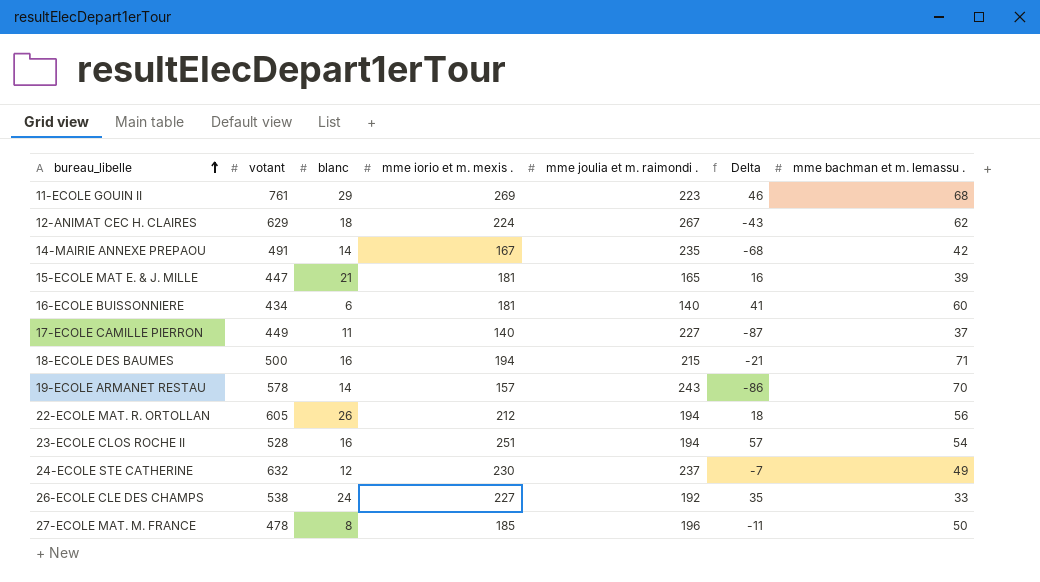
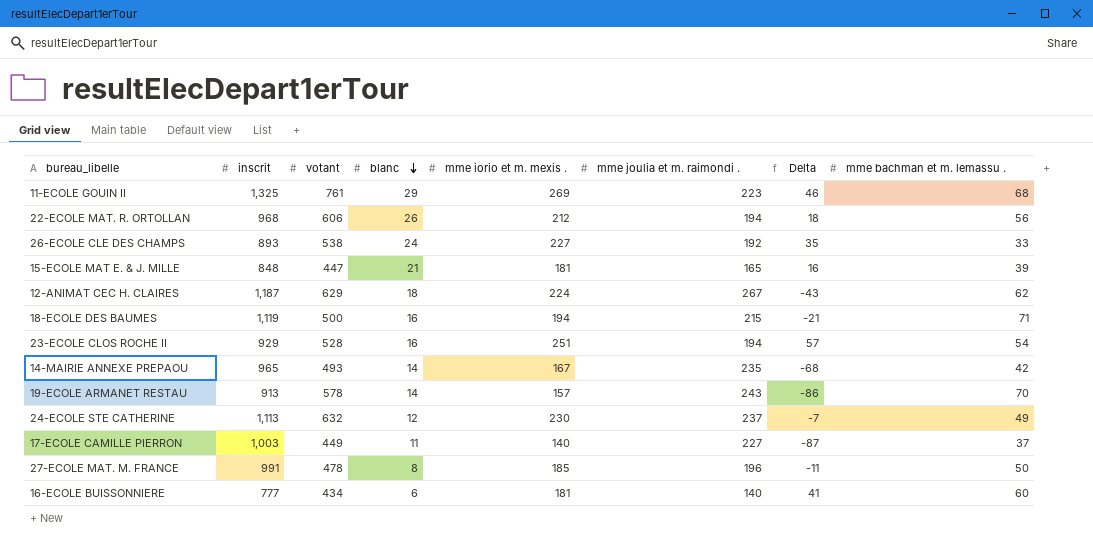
row order: bureau_libelle ascending -> blanc descending
column inscrit | position: none -> 2
22-ECOLE MAT. R. ORTOLLAN | votant: 605 -> 606
14-MAIRIE ANNEXE PREPAOU | votant: 491 -> 493

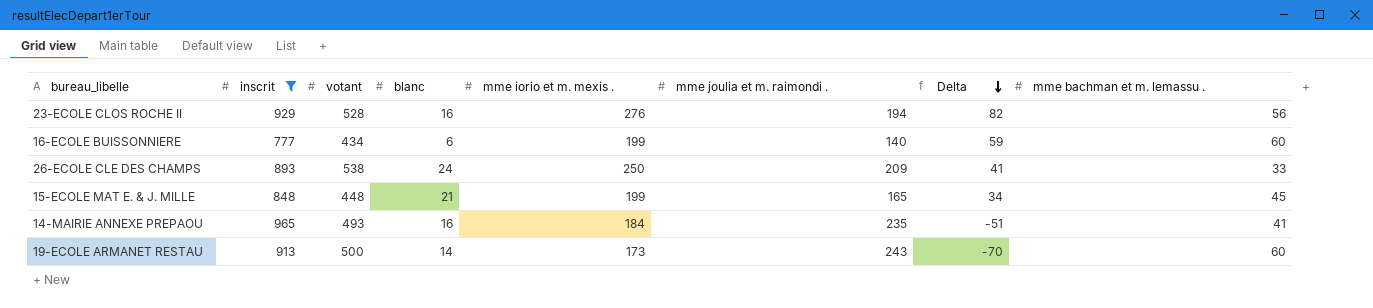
filter: none -> inscrit <= 965
row order: blanc descending -> Delta descending
23-ECOLE CLOS ROCHE II | mme iorio et m. mexis .: 251 -> 276
23-ECOLE CLOS ROCHE II | Delta: 57 -> 82
23-ECOLE CLOS ROCHE II | mme bachman et m. lemassu .: 54 -> 56
16-ECOLE BUISSONNIERE | mme iorio et m. mexis .: 181 -> 199
16-ECOLE BUISSONNIERE | Delta: 41 -> 59
26-ECOLE CLE DES CHAMPS | mme iorio et m. mexis .: 227 -> 250
26-ECOLE CLE DES CHAMPS | mme joulia et m. raimondi .: 192 -> 209
26-ECOLE CLE DES CHAMPS | Delta: 35 -> 41
15-ECOLE MAT E. & J. MILLE | votant: 447 -> 448
15-ECOLE MAT E. & J. MILLE | mme iorio et m. mexis .: 181 -> 199
15-ECOLE MAT E. & J. MILLE | Delta: 16 -> 34
15-ECOLE MAT E. & J. MILLE | mme bachman et m. lemassu .: 39 -> 45
14-MAIRIE ANNEXE PREPAOU | blanc: 14 -> 16
14-MAIRIE ANNEXE PREPAOU | mme iorio et m. mexis .: 167 -> 184
14-MAIRIE ANNEXE PREPAOU | Delta: -68 -> -51
14-MAIRIE ANNEXE PREPAOU | mme bachman et m. lemassu .: 42 -> 41
19-ECOLE ARMANET RESTAU | votant: 578 -> 500
19-ECOLE ARMANET RESTAU | mme iorio et m. mexis .: 157 -> 173
19-ECOLE ARMANET RESTAU | Delta: -86 -> -70
19-ECOLE ARMANET RESTAU | mme bachman et m. lemassu .: 70 -> 60

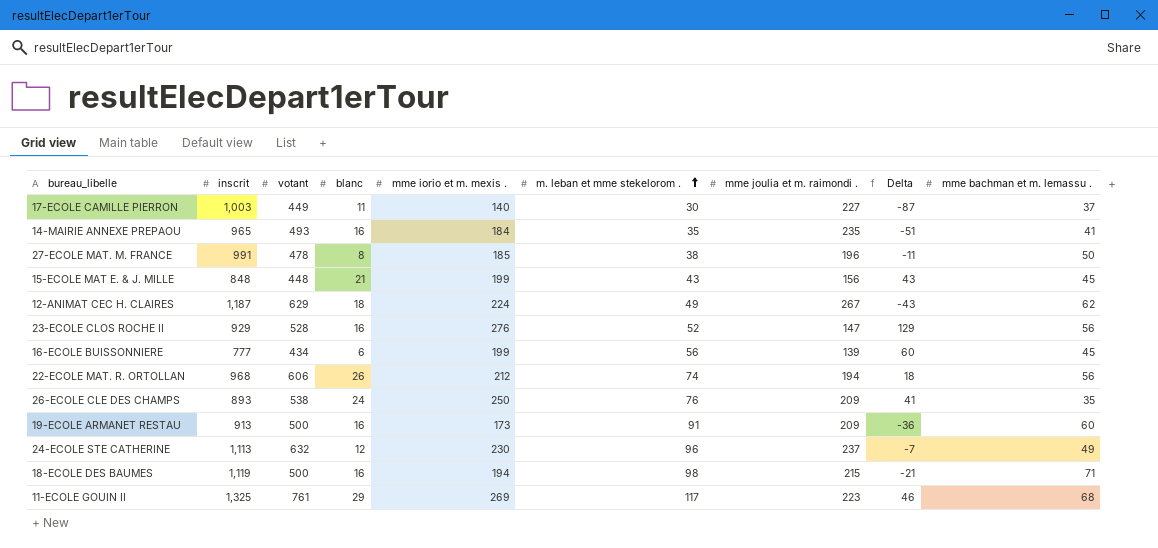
filter: inscrit <= 965 -> none
row order: Delta descending -> m. leban et mme stekelorom . ascending
column m. leban et mme stekelorom . | position: none -> 6
15-ECOLE MAT E. & J. MILLE | mme joulia et m. raimondi .: 165 -> 156
15-ECOLE MAT E. & J. MILLE | Delta: 34 -> 43
23-ECOLE CLOS ROCHE II | mme joulia et m. raimondi .: 194 -> 147
23-ECOLE CLOS ROCHE II | Delta: 82 -> 129
16-ECOLE BUISSONNIERE | mme joulia et m. raimondi .: 140 -> 139
16-ECOLE BUISSONNIERE | Delta: 59 -> 60
16-ECOLE BUISSONNIERE | mme bachman et m. lemassu .: 60 -> 45
26-ECOLE CLE DES CHAMPS | mme bachman et m. lemassu .: 33 -> 35
19-ECOLE ARMANET RESTAU | blanc: 14 -> 16
19-ECOLE ARMANET RESTAU | mme joulia et m. raimondi .: 243 -> 209
19-ECOLE ARMANET RESTAU | Delta: -70 -> -36

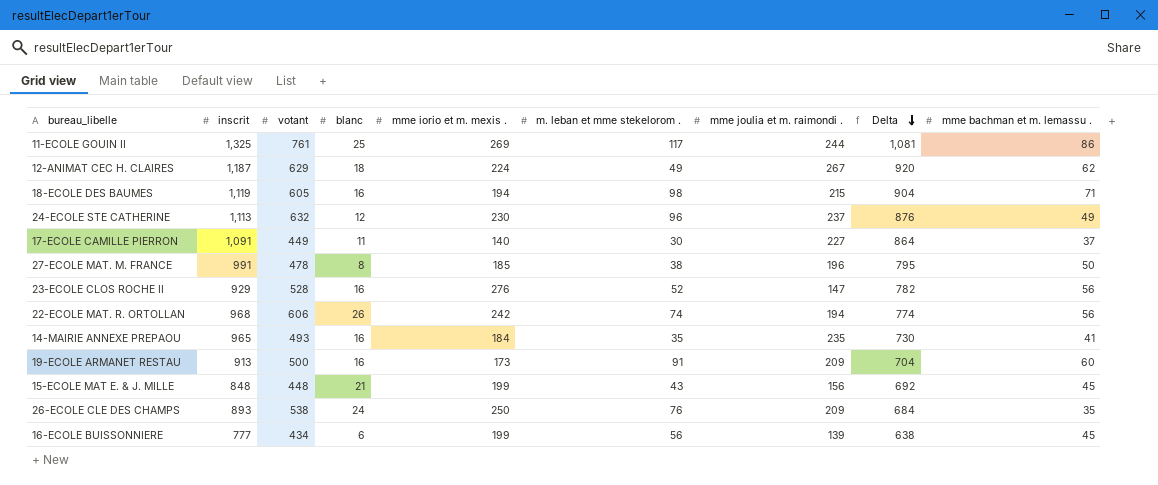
row order: m. leban et mme stekelorom . ascending -> Delta descending
column Delta | formula: [mme iorio et m. mexis .] - [mme joulia et m. raimondi .] -> [inscrit] - [mme joulia et m. raimondi .]
11-ECOLE GOUIN II | blanc: 29 -> 25
11-ECOLE GOUIN II | mme joulia et m. raimondi .: 223 -> 244
11-ECOLE GOUIN II | mme bachman et m. lemassu .: 68 -> 86
18-ECOLE DES BAUMES | votant: 500 -> 605
17-ECOLE CAMILLE PIERRON | inscrit: 1,003 -> 1,091
22-ECOLE MAT. R. ORTOLLAN | mme iorio et m. mexis .: 212 -> 242

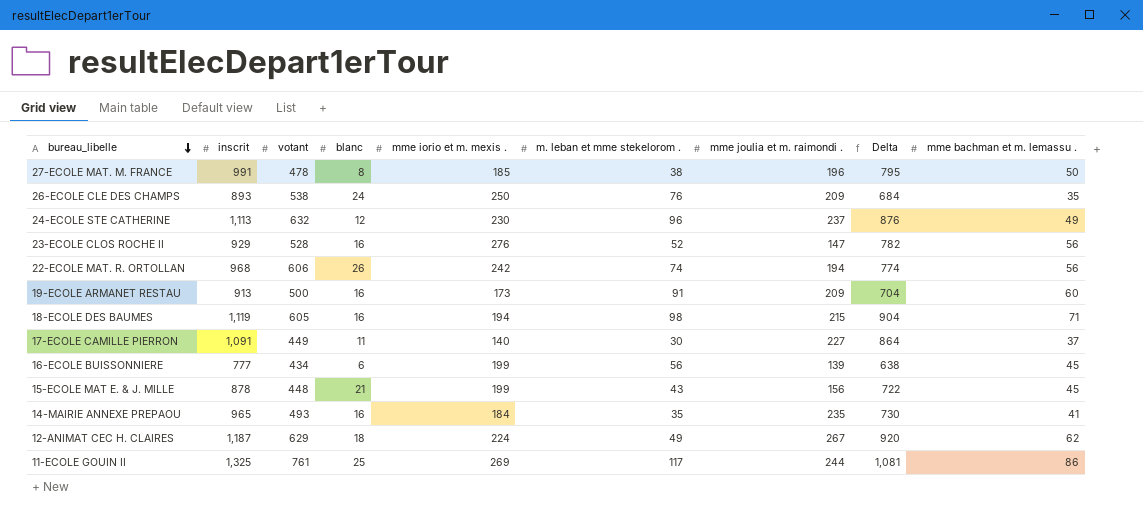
row order: Delta descending -> bureau_libelle descending
15-ECOLE MAT E. & J. MILLE | inscrit: 848 -> 878
15-ECOLE MAT E. & J. MILLE | Delta: 692 -> 722

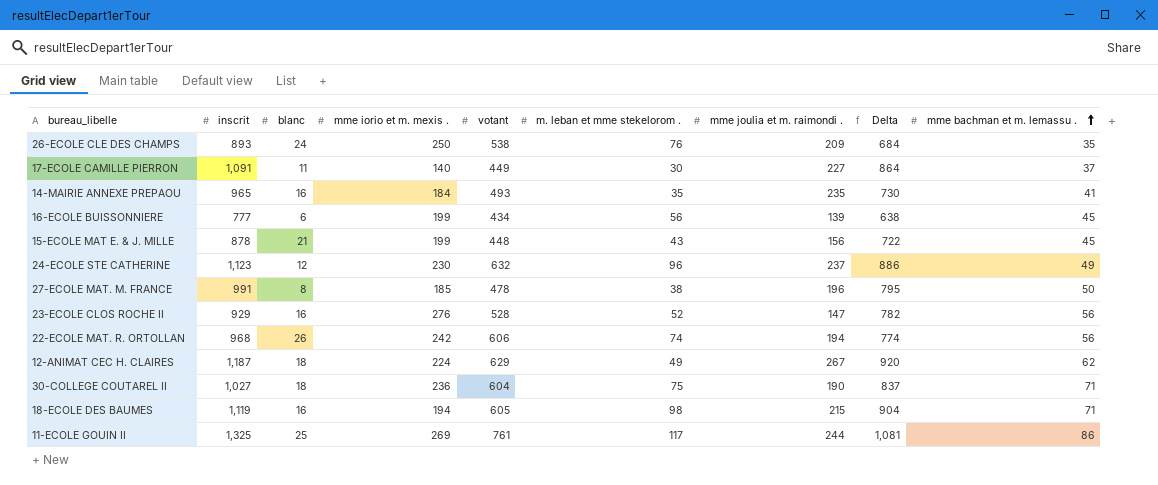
row order: bureau_libelle descending -> mme bachman et m. lemassu . ascending
column votant | position: 3 -> 5
row 19-ECOLE ARMANET RESTAU: 913 | 500 | 16 | 173 | 91 | 209 | 704 | 60 -> none
24-ECOLE STE CATHERINE | inscrit: 1,113 -> 1,123
24-ECOLE STE CATHERINE | Delta: 876 -> 886
row 30-COLLEGE COUTAREL II: none -> 1,027 | 18 | 236 | 604 | 75 | 190 | 837 | 71

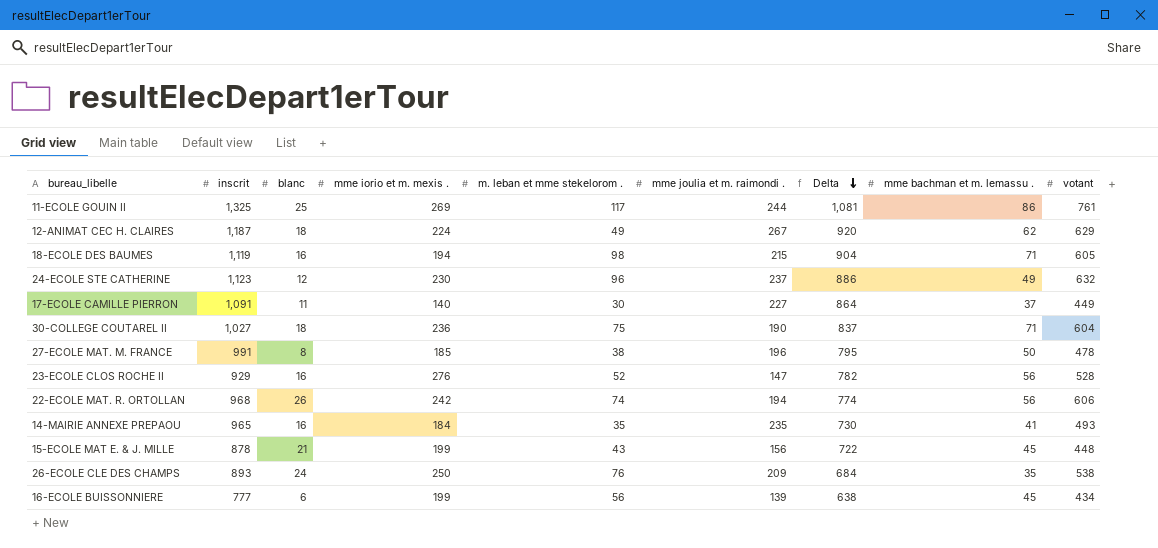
row order: mme bachman et m. lemassu . ascending -> Delta descending
column votant | position: 5 -> 9

